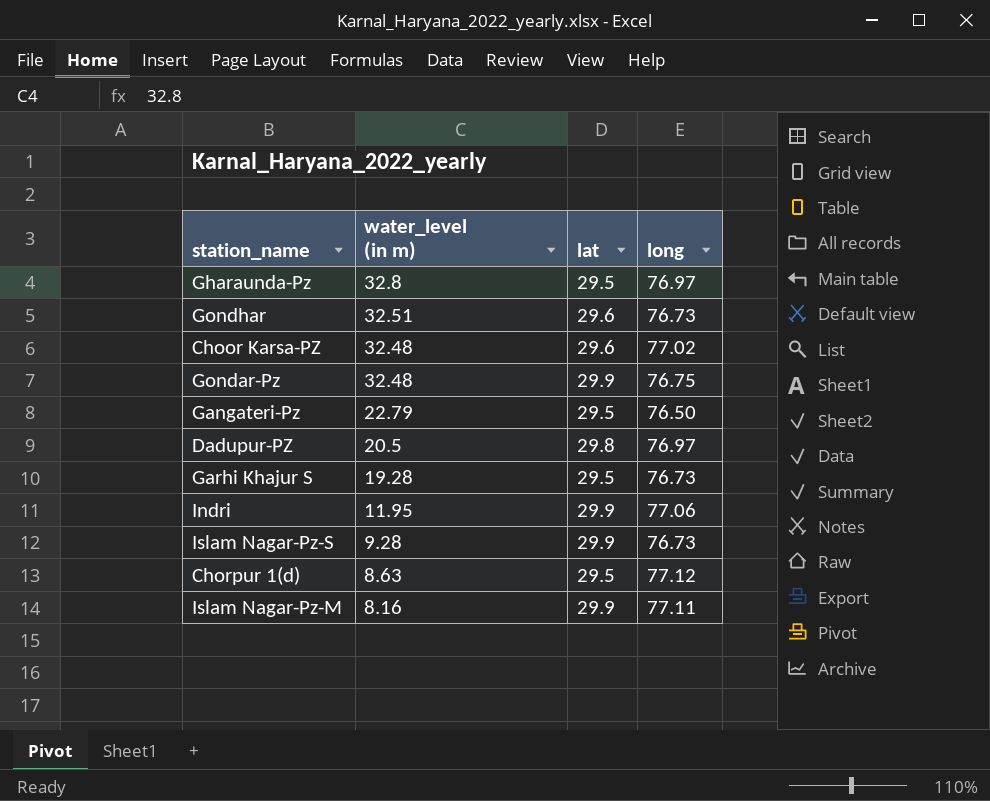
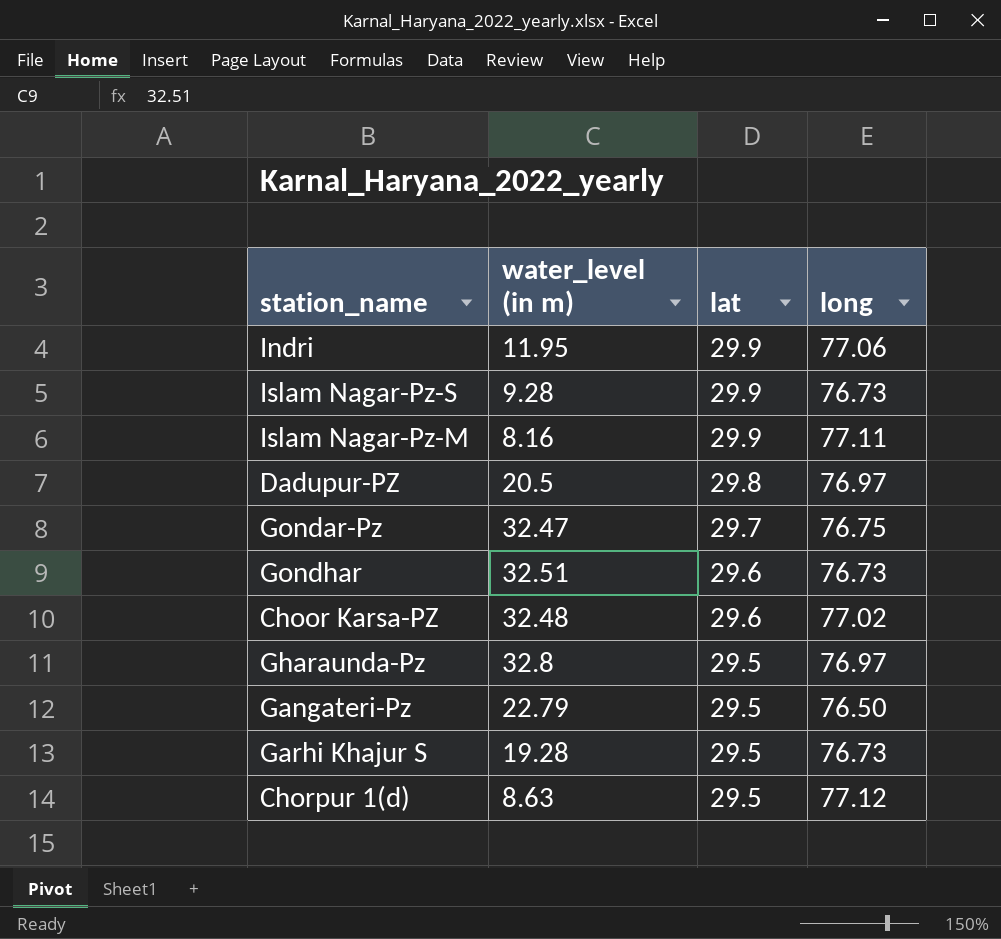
row order: water_level (in m) descending -> lat descending
Gondar-Pz | water_level (in m): 32.48 -> 32.47
Gondar-Pz | lat: 29.9 -> 29.7

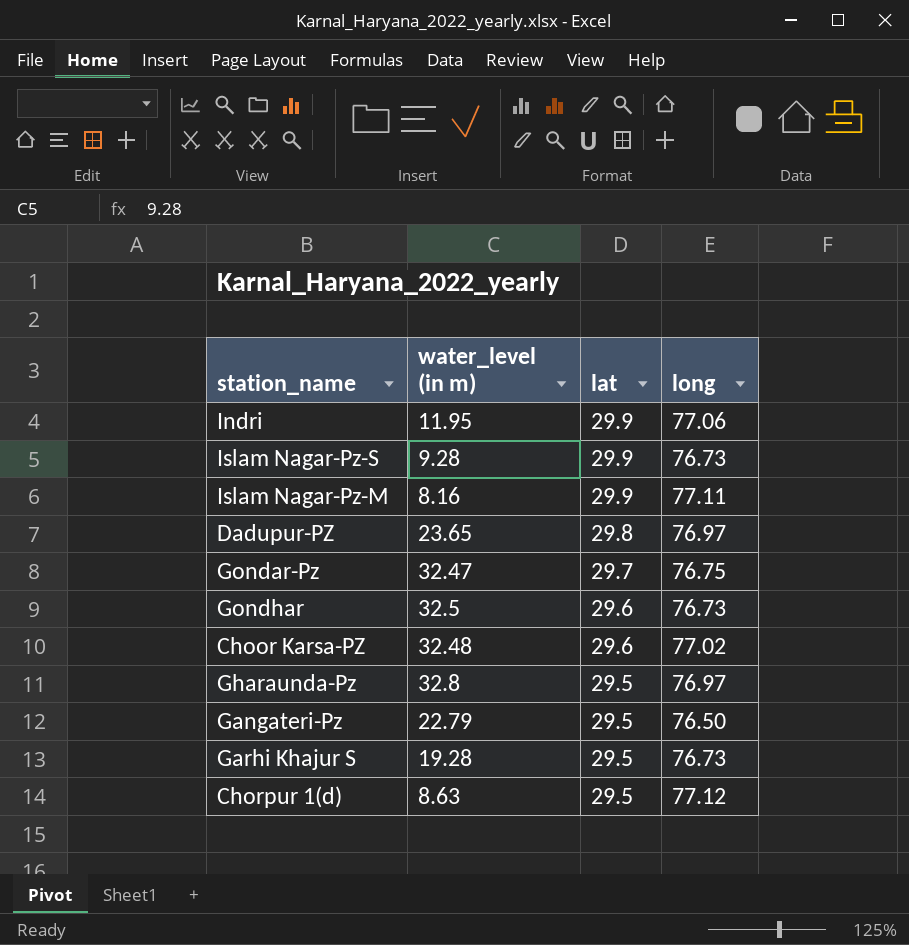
Dadupur-PZ | water_level (in m): 20.5 -> 23.65
Gondhar | water_level (in m): 32.51 -> 32.5

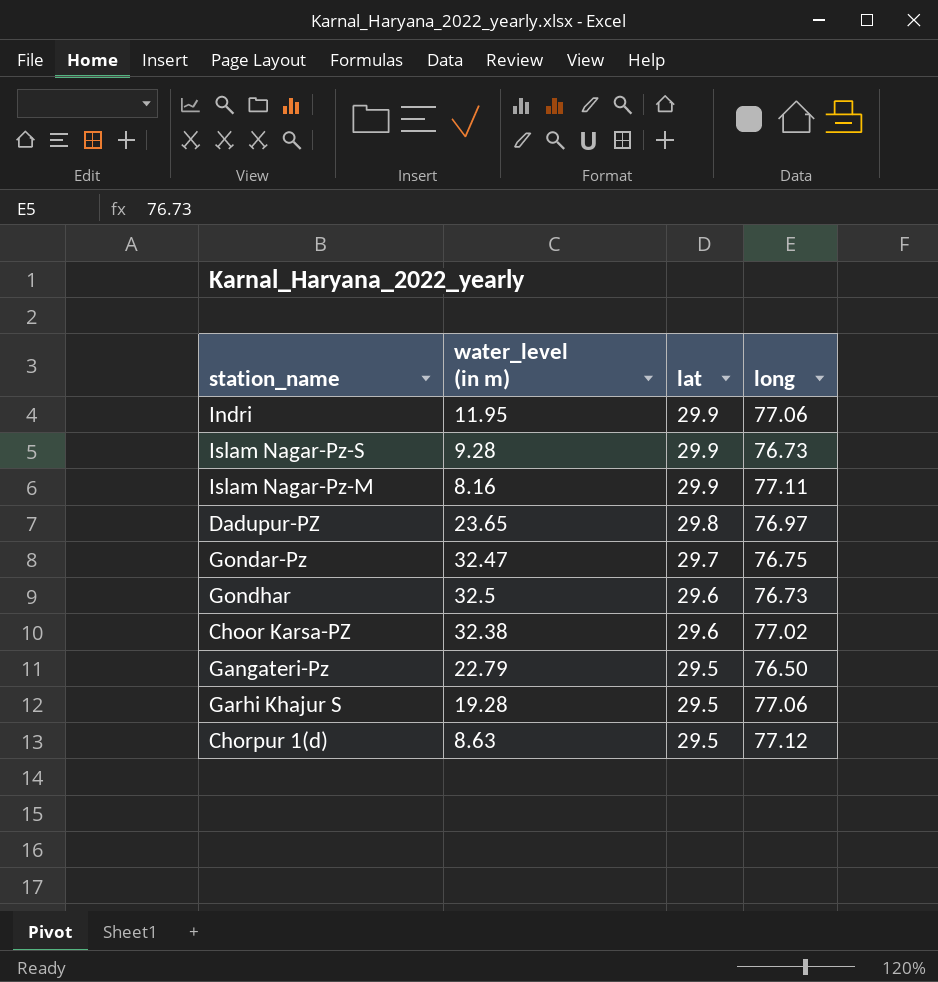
row Gharaunda-Pz: 32.8 | 29.5 | 76.97 -> none
Choor Karsa-PZ | water_level (in m): 32.48 -> 32.38
Garhi Khajur S | long: 76.73 -> 77.06

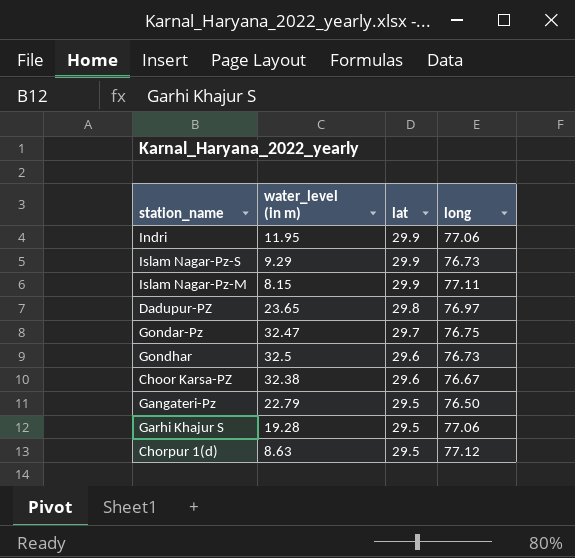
Islam Nagar-Pz-S | water_level (in m): 9.28 -> 9.29
Islam Nagar-Pz-M | water_level (in m): 8.16 -> 8.15
Choor Karsa-PZ | long: 77.02 -> 76.67

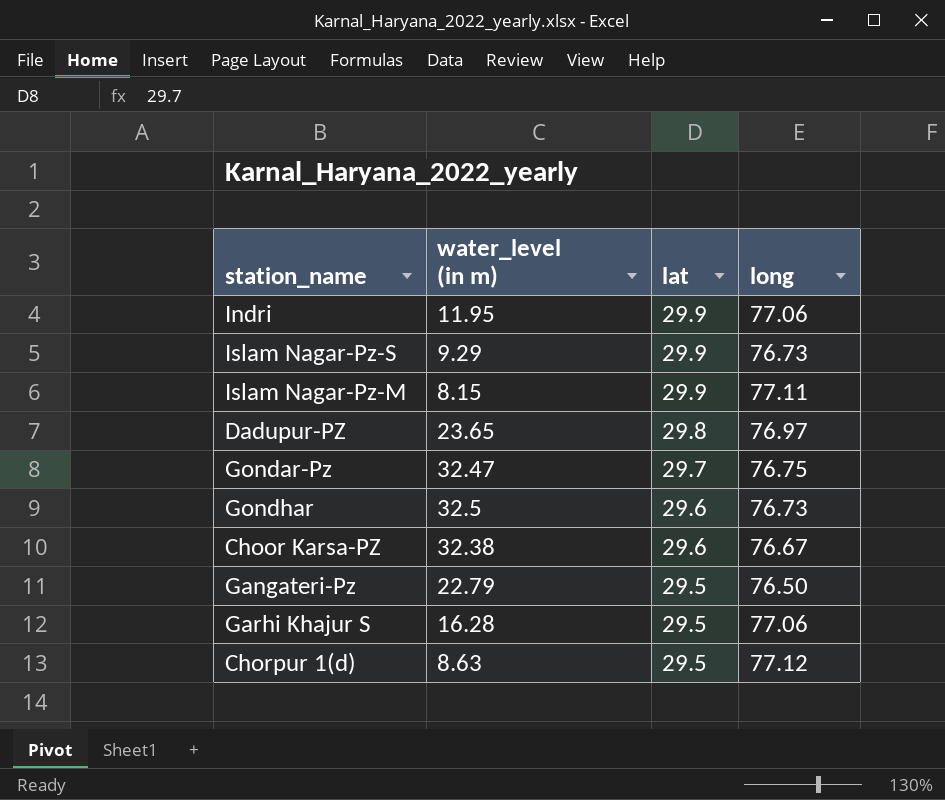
Garhi Khajur S | water_level (in m): 19.28 -> 16.28

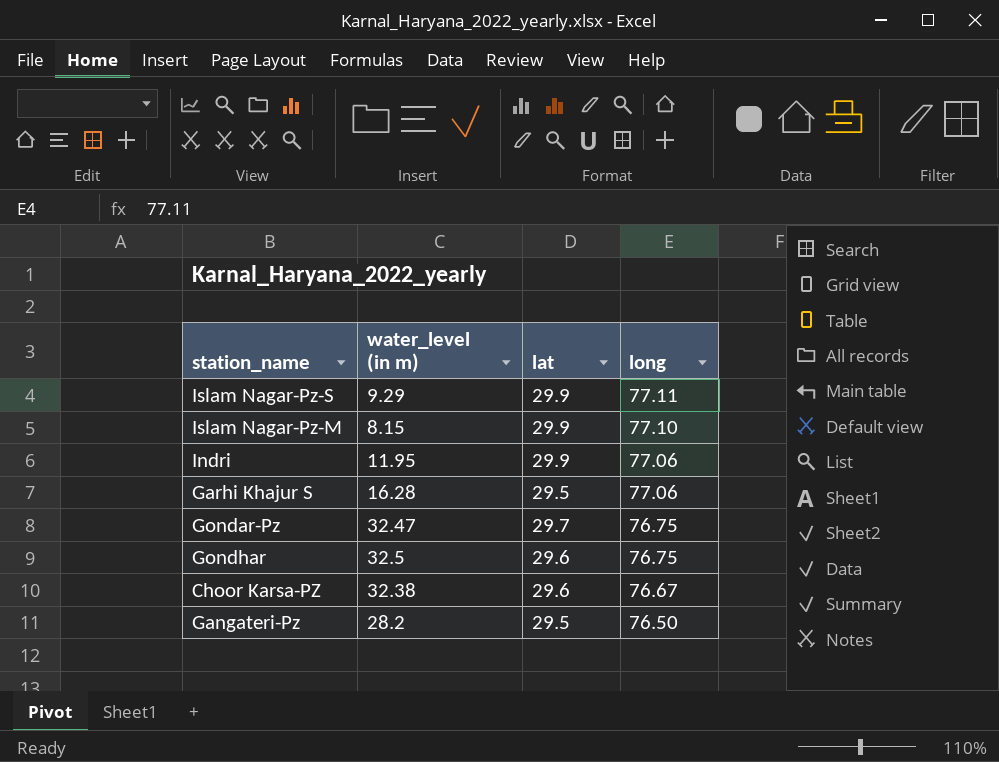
row order: lat descending -> long descending
row Dadupur-PZ: 23.65 | 29.8 | 76.97 -> none
row Chorpur 1(d): 8.63 | 29.5 | 77.12 -> none
Islam Nagar-Pz-S | long: 76.73 -> 77.11
Islam Nagar-Pz-M | long: 77.11 -> 77.10
Gondhar | long: 76.73 -> 76.75
Gangateri-Pz | water_level (in m): 22.79 -> 28.2

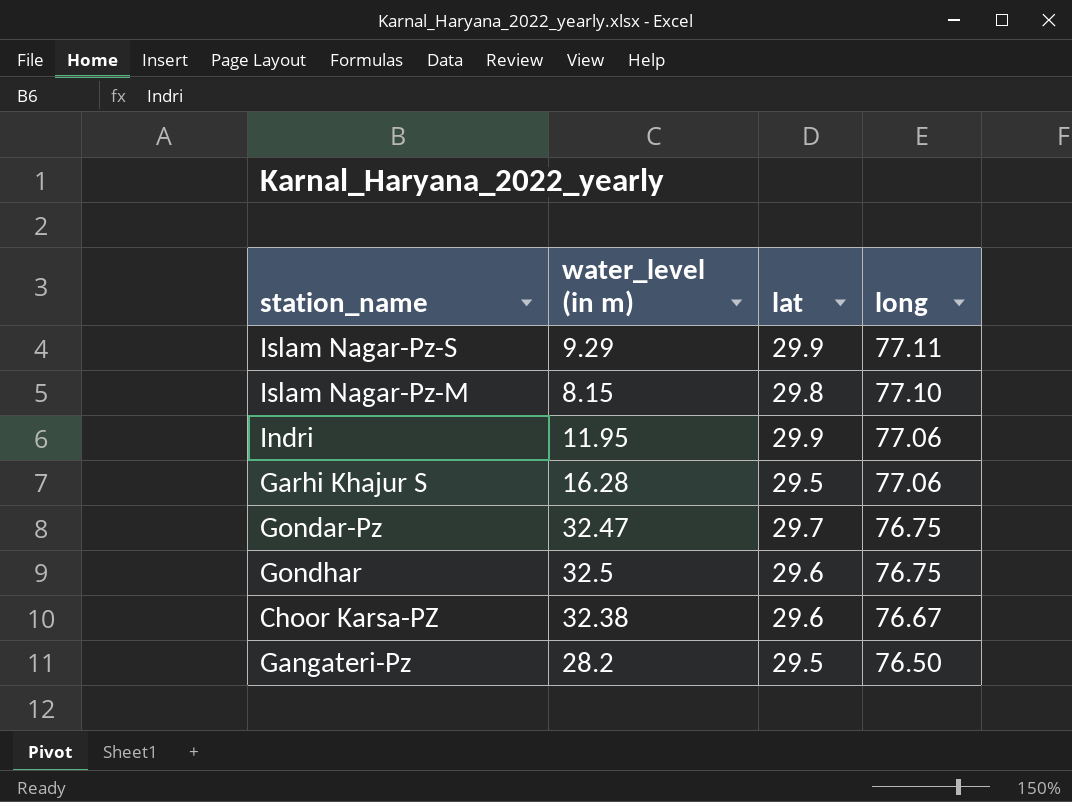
Islam Nagar-Pz-M | lat: 29.9 -> 29.8

